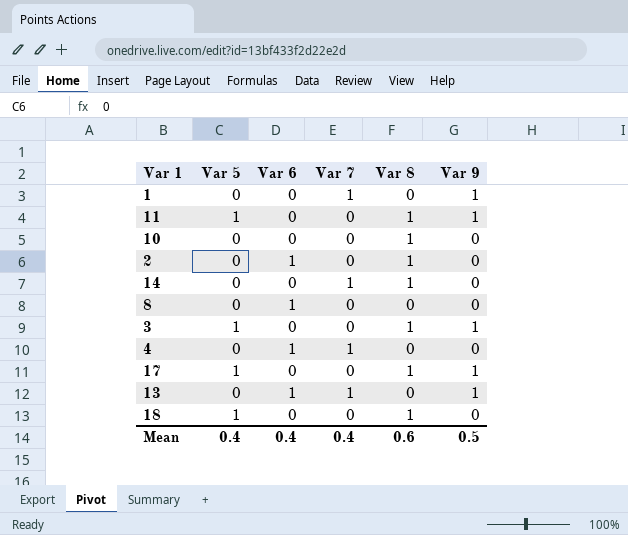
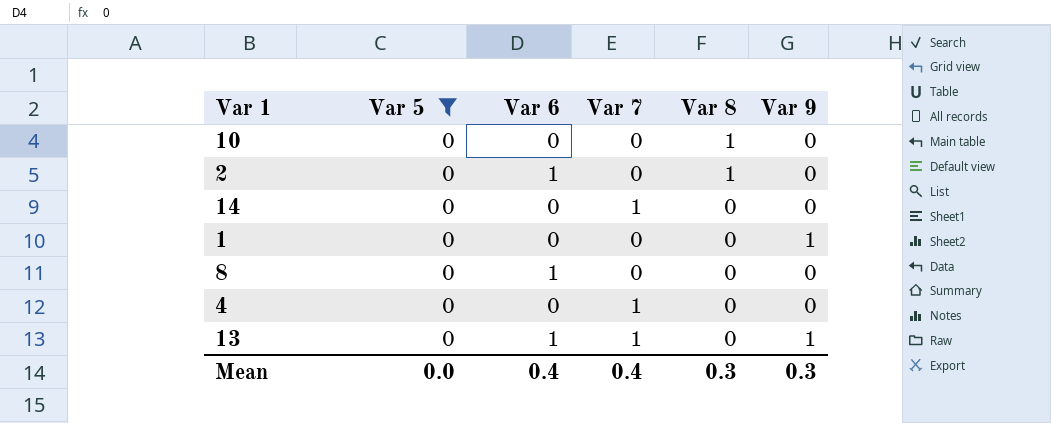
filter: none -> Var 5 = 0
row order: none -> Var 8 descending
14 | Var 8: 1 -> 0
1 | Var 7: 1 -> 0
4 | Var 6: 1 -> 0
Mean | Var 5: 0.4 -> 0.0
Mean | Var 8: 0.6 -> 0.3
Mean | Var 9: 0.5 -> 0.3

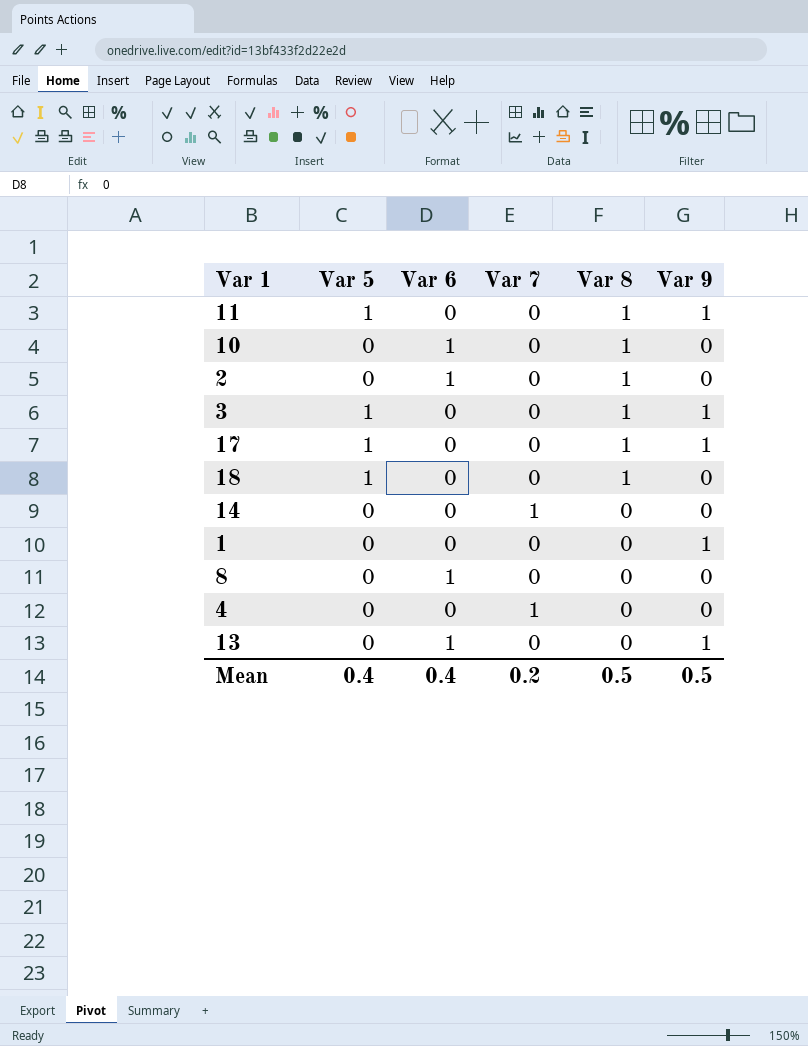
filter: Var 5 = 0 -> none
10 | Var 6: 0 -> 1
13 | Var 7: 1 -> 0
Mean | Var 5: 0.0 -> 0.4
Mean | Var 7: 0.4 -> 0.2
Mean | Var 8: 0.3 -> 0.5
Mean | Var 9: 0.3 -> 0.5

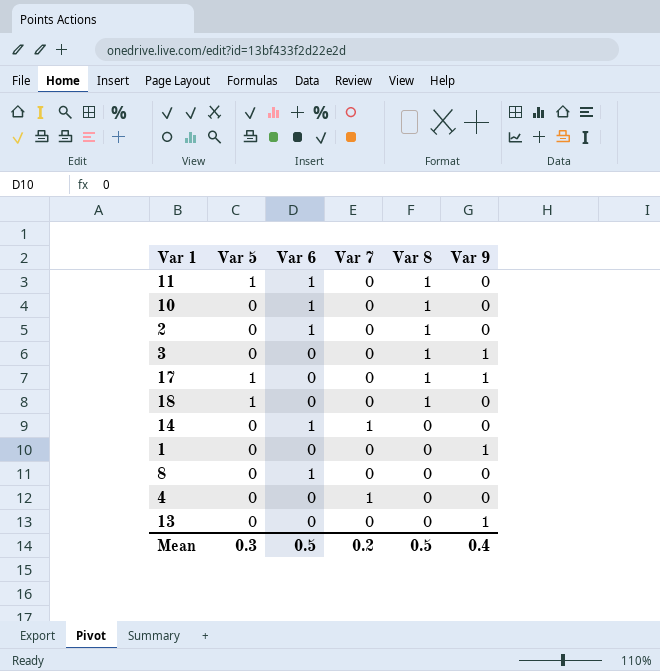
11 | Var 6: 0 -> 1
11 | Var 9: 1 -> 0
3 | Var 5: 1 -> 0
14 | Var 6: 0 -> 1
13 | Var 6: 1 -> 0
Mean | Var 5: 0.4 -> 0.3
Mean | Var 6: 0.4 -> 0.5
Mean | Var 9: 0.5 -> 0.4

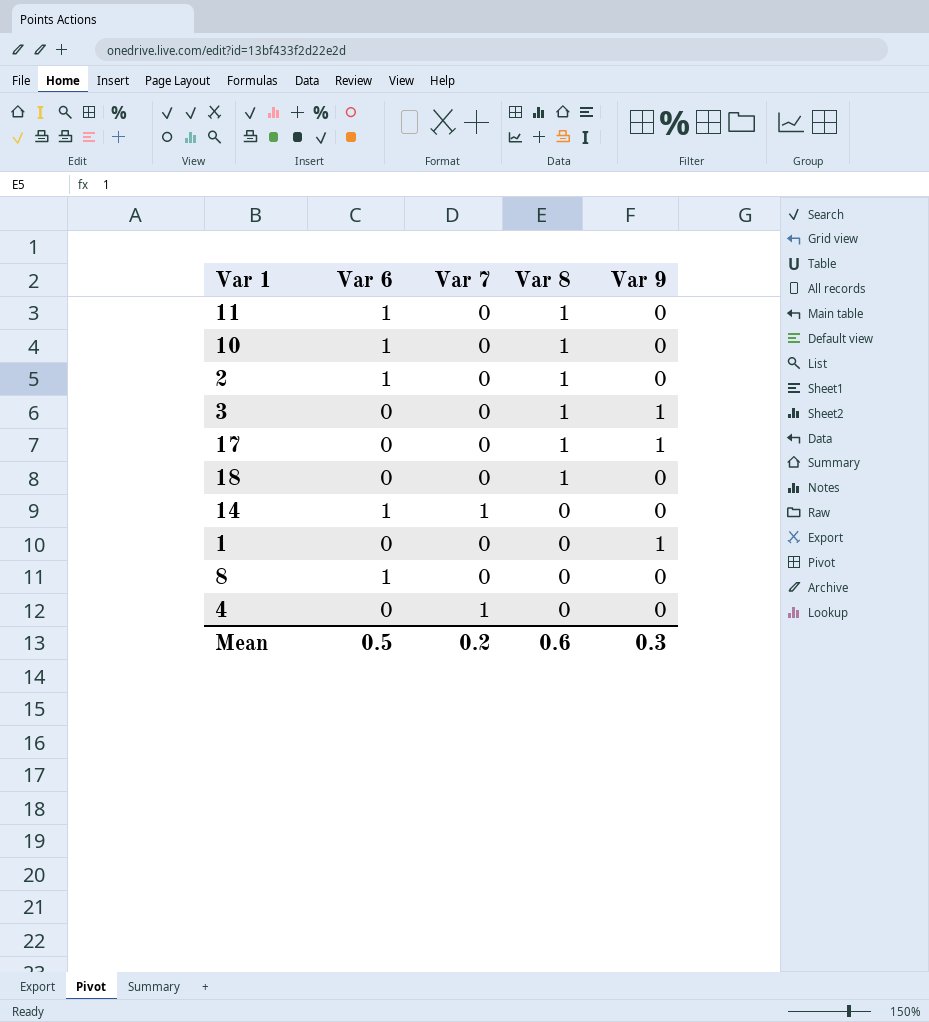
column Var 5 | position: 2 -> none
row 13: 0 | 0 | 0 | 0 | 1 -> none
Mean | Var 8: 0.5 -> 0.6
Mean | Var 9: 0.4 -> 0.3

